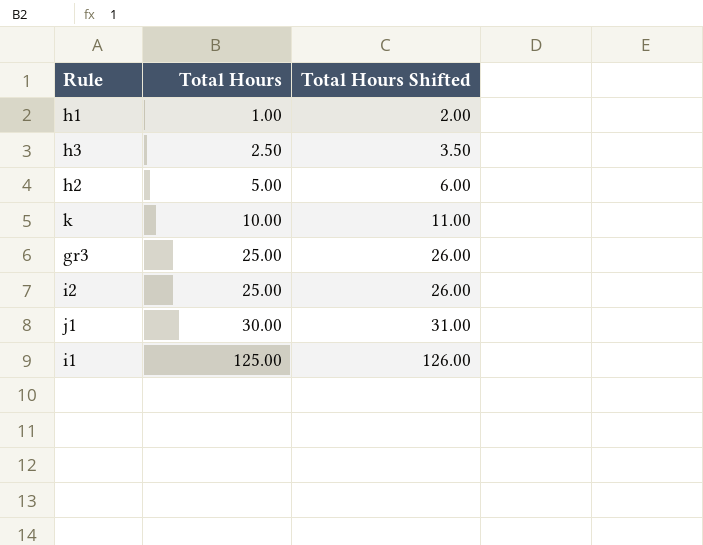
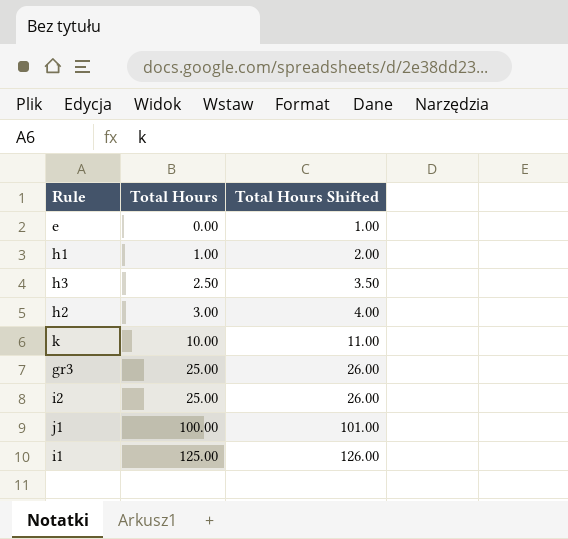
row e: none -> 0.00 | 1.00
h2 | Total Hours: 5.00 -> 3.00
h2 | Total Hours Shifted: 6.00 -> 4.00
j1 | Total Hours: 30.00 -> 100.00
j1 | Total Hours Shifted: 31.00 -> 101.00

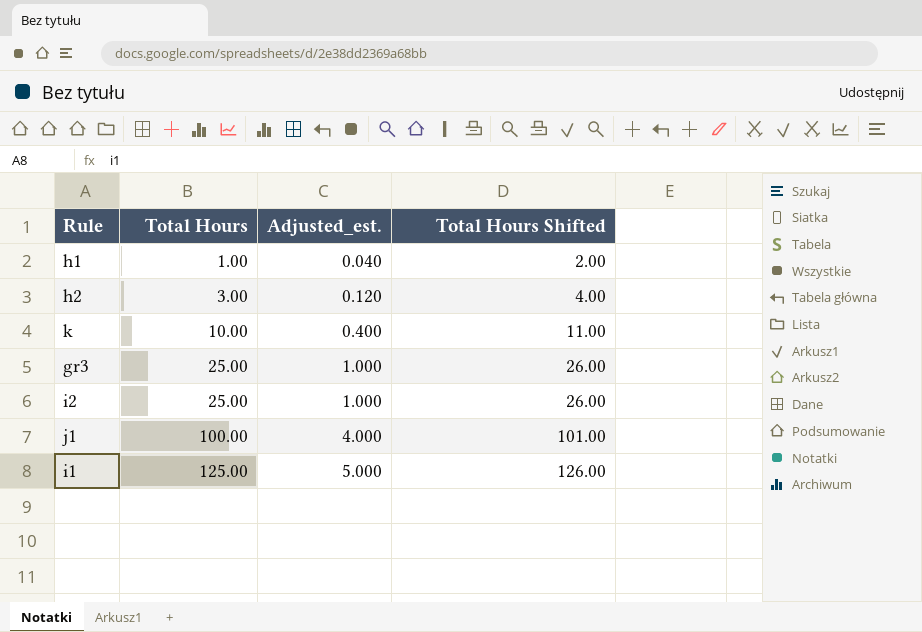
column Adjusted_est. | formula: none -> [Total Hours] * 0.04
row e: 0.00 | 1.00 -> none
row h3: 2.50 | 3.50 -> none

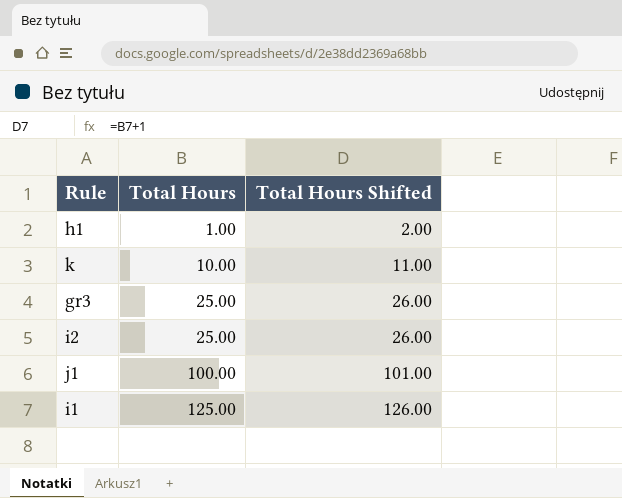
column Adjusted_est. | formula: [Total Hours] * 0.04 -> none
row h2: 3.00 | 0.120 | 4.00 -> none

